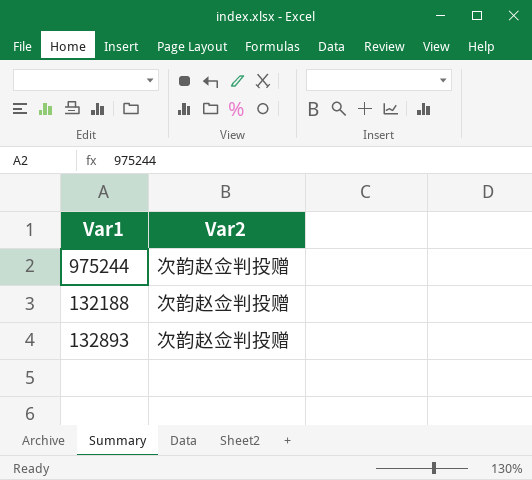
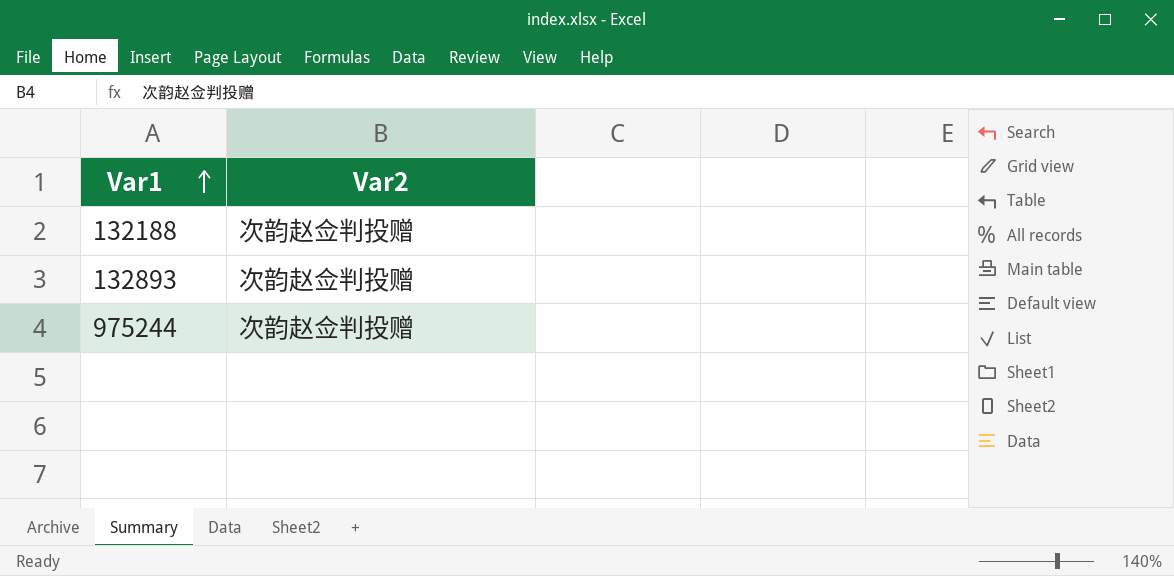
row order: none -> Var1 ascending

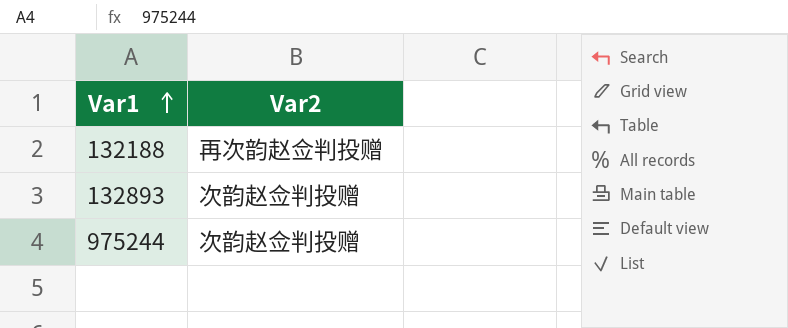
132188 | Var2: 次韵赵佥判投赠 -> 再次韵赵佥判投赠

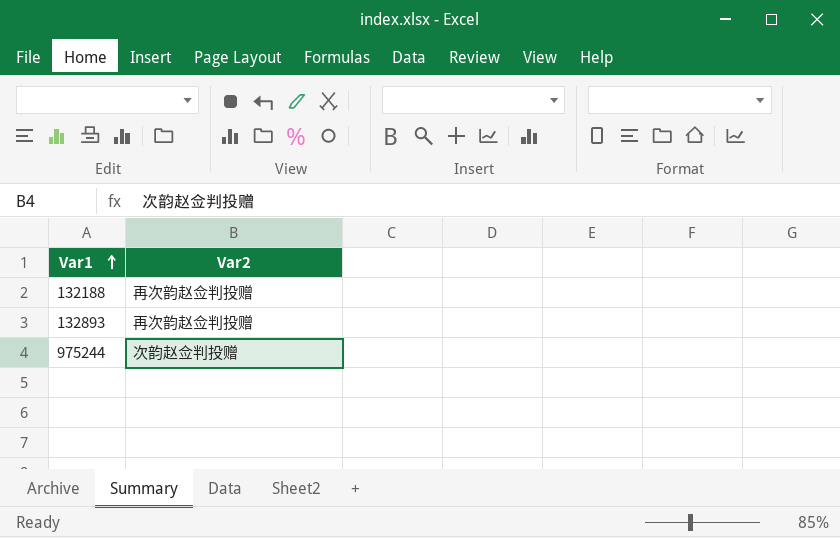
132893 | Var2: 次韵赵佥判投赠 -> 再次韵赵佥判投赠

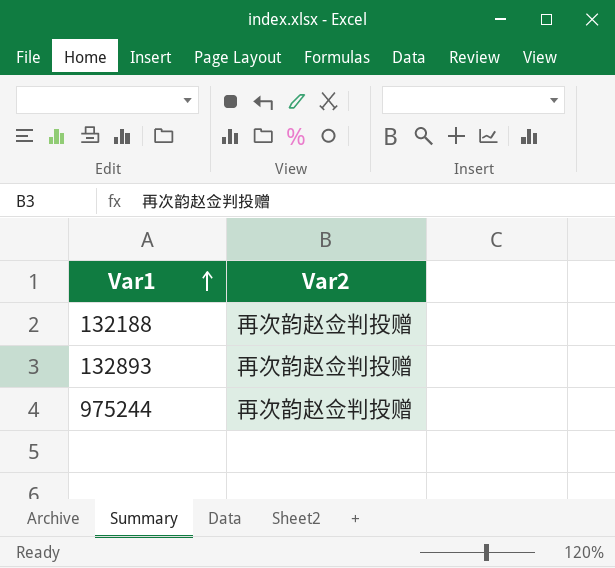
975244 | Var2: 次韵赵佥判投赠 -> 再次韵赵佥判投赠

